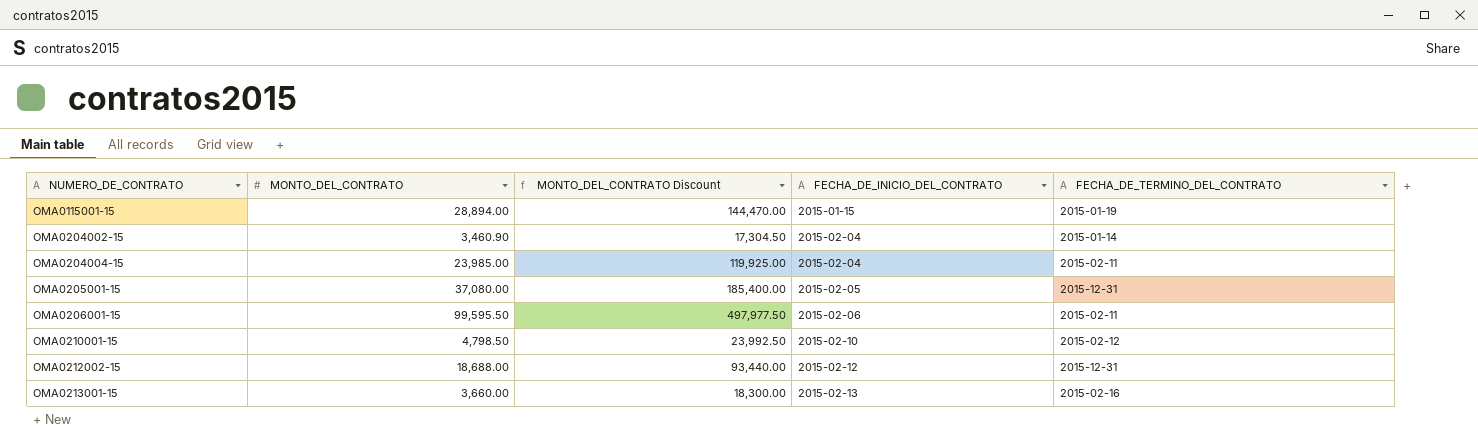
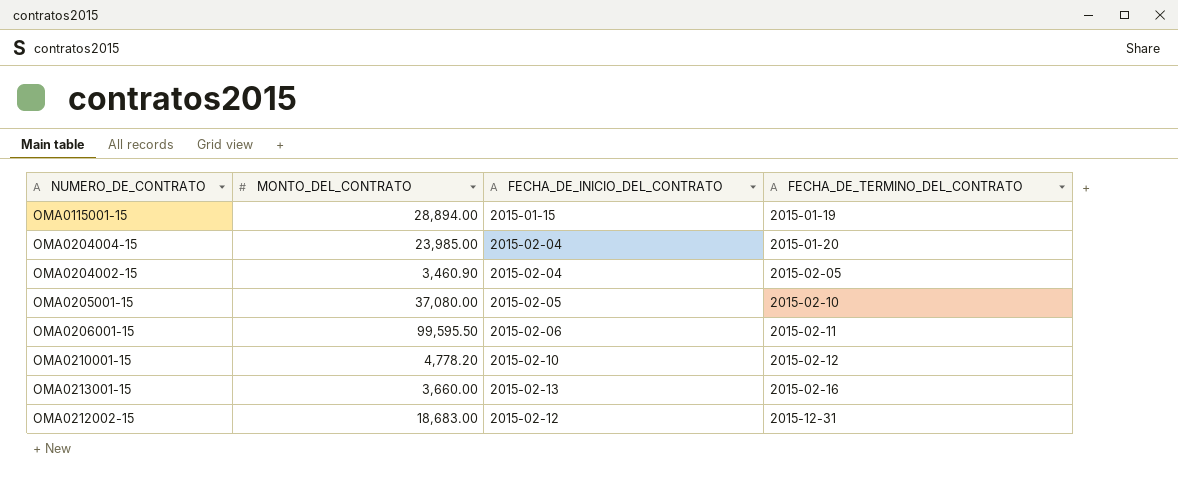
row order: NUMERO_DE_CONTRATO ascending -> FECHA_DE_TERMINO_DEL_CONTRATO ascending
column MONTO_DEL_CONTRATO Discount | formula: [MONTO_DEL_CONTRATO] * 5 -> none
OMA0204004-15 | FECHA_DE_TERMINO_DEL_CONTRATO: 2015-02-11 -> 2015-01-20
OMA0204002-15 | FECHA_DE_TERMINO_DEL_CONTRATO: 2015-01-14 -> 2015-02-05
OMA0205001-15 | FECHA_DE_TERMINO_DEL_CONTRATO: 2015-12-31 -> 2015-02-10
OMA0210001-15 | MONTO_DEL_CONTRATO: 4,798.50 -> 4,778.20
OMA0212002-15 | MONTO_DEL_CONTRATO: 18,688.00 -> 18,683.00

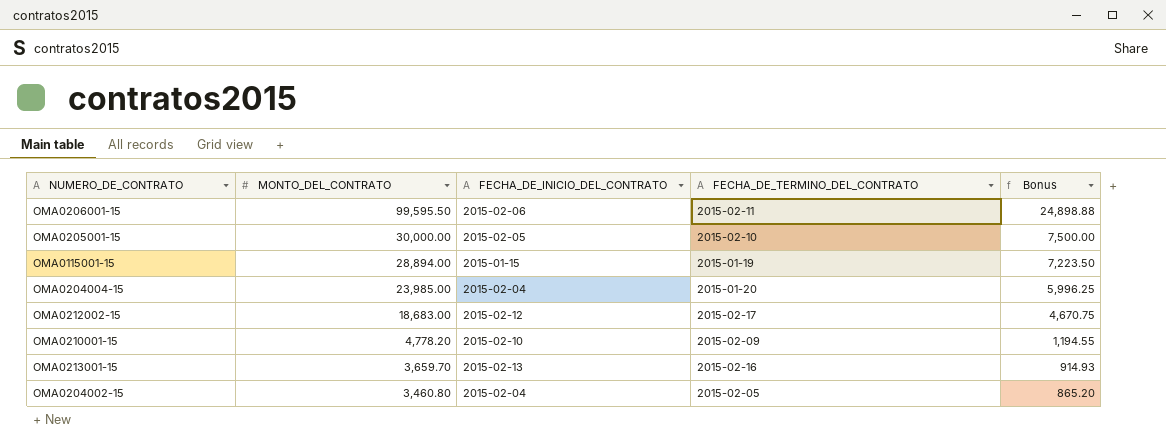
row order: FECHA_DE_TERMINO_DEL_CONTRATO ascending -> MONTO_DEL_CONTRATO descending
column Bonus | formula: none -> [MONTO_DEL_CONTRATO] * 0.25
OMA0205001-15 | MONTO_DEL_CONTRATO: 37,080.00 -> 30,000.00
OMA0212002-15 | FECHA_DE_TERMINO_DEL_CONTRATO: 2015-12-31 -> 2015-02-17
OMA0210001-15 | FECHA_DE_TERMINO_DEL_CONTRATO: 2015-02-12 -> 2015-02-09
OMA0213001-15 | MONTO_DEL_CONTRATO: 3,660.00 -> 3,659.70
OMA0204002-15 | MONTO_DEL_CONTRATO: 3,460.90 -> 3,460.80

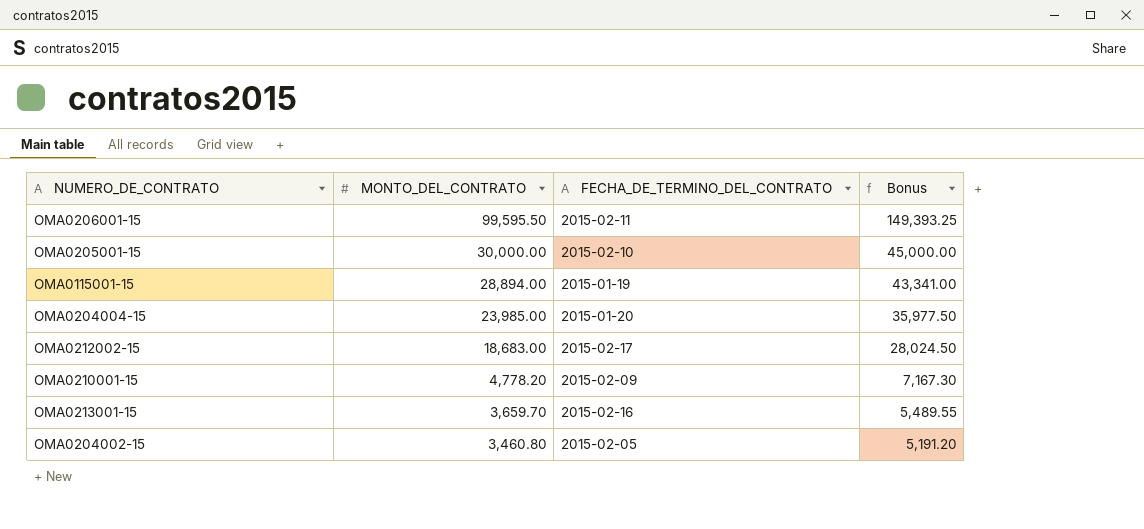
column FECHA_DE_INICIO_DEL_CONTRATO | position: 3 -> none
column Bonus | formula: [MONTO_DEL_CONTRATO] * 0.25 -> [MONTO_DEL_CONTRATO] * 1.5

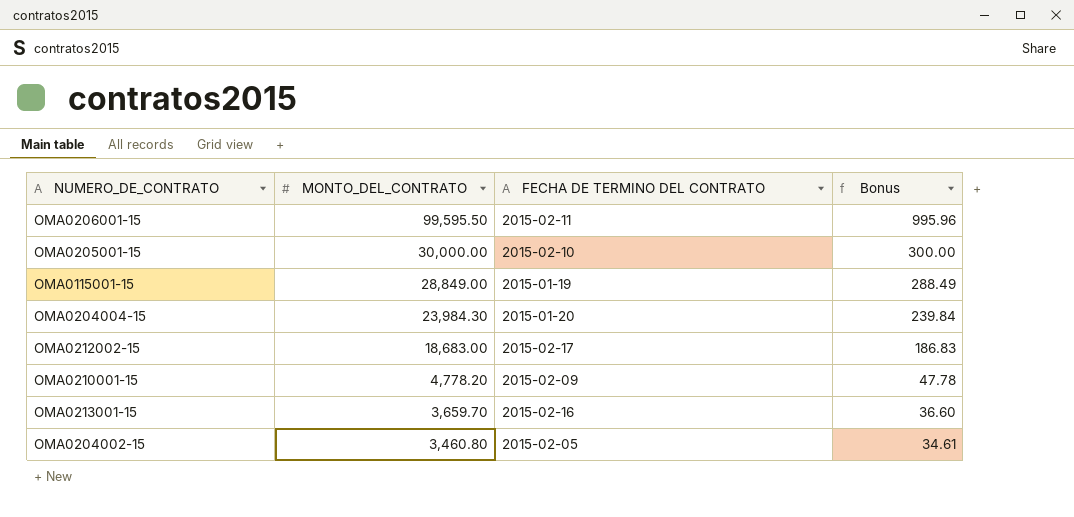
column name: FECHA_DE_TERMINO_DEL_CONTRATO -> FECHA DE TERMINO DEL CONTRATO
column Bonus | formula: [MONTO_DEL_CONTRATO] * 1.5 -> [MONTO_DEL_CONTRATO] * 0.01
OMA0115001-15 | MONTO_DEL_CONTRATO: 28,894.00 -> 28,849.00
OMA0204004-15 | MONTO_DEL_CONTRATO: 23,985.00 -> 23,984.30

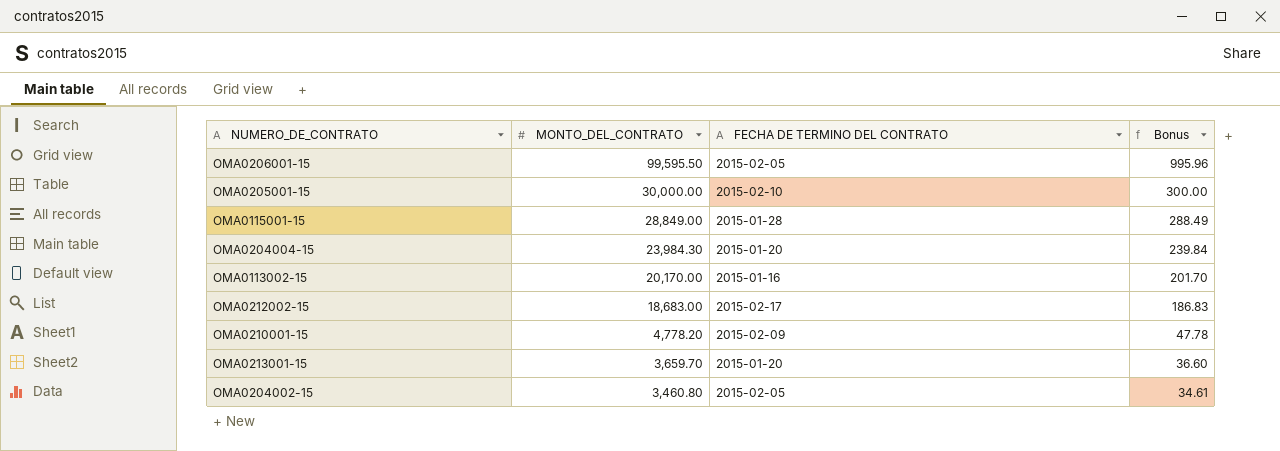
OMA0206001-15 | FECHA DE TERMINO DEL CONTRATO: 2015-02-11 -> 2015-02-05
OMA0115001-15 | FECHA DE TERMINO DEL CONTRATO: 2015-01-19 -> 2015-01-28
row OMA0113002-15: none -> 20,170.00 | 2015-01-16 | 201.70
OMA0213001-15 | FECHA DE TERMINO DEL CONTRATO: 2015-02-16 -> 2015-01-20

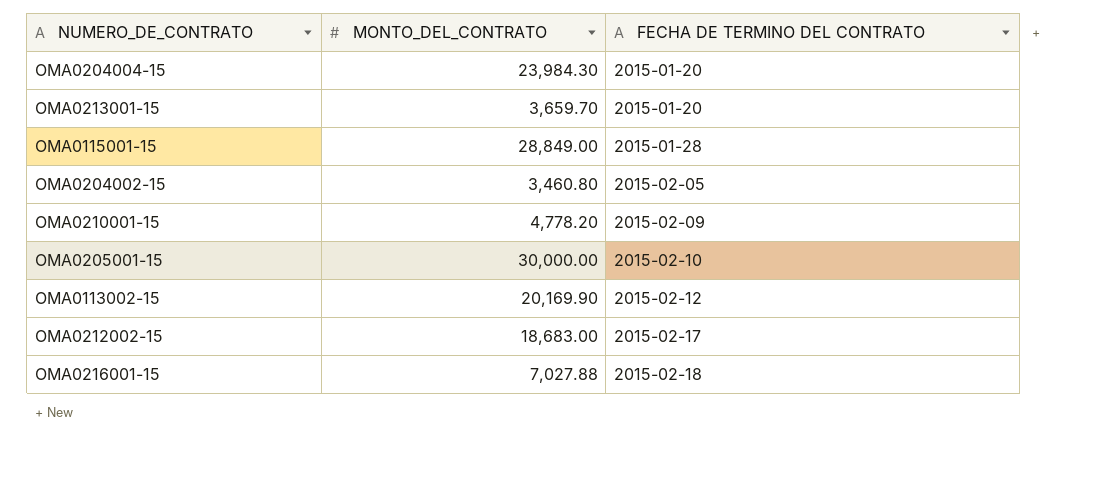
row order: MONTO_DEL_CONTRATO descending -> FECHA DE TERMINO DEL CONTRATO ascending
column Bonus | formula: [MONTO_DEL_CONTRATO] * 0.01 -> none
row OMA0206001-15: 99,595.50 | 2015-02-05 | 995.96 -> none
OMA0113002-15 | MONTO_DEL_CONTRATO: 20,170.00 -> 20,169.90
OMA0113002-15 | FECHA DE TERMINO DEL CONTRATO: 2015-01-16 -> 2015-02-12
row OMA0216001-15: none -> 7,027.88 | 2015-02-18

